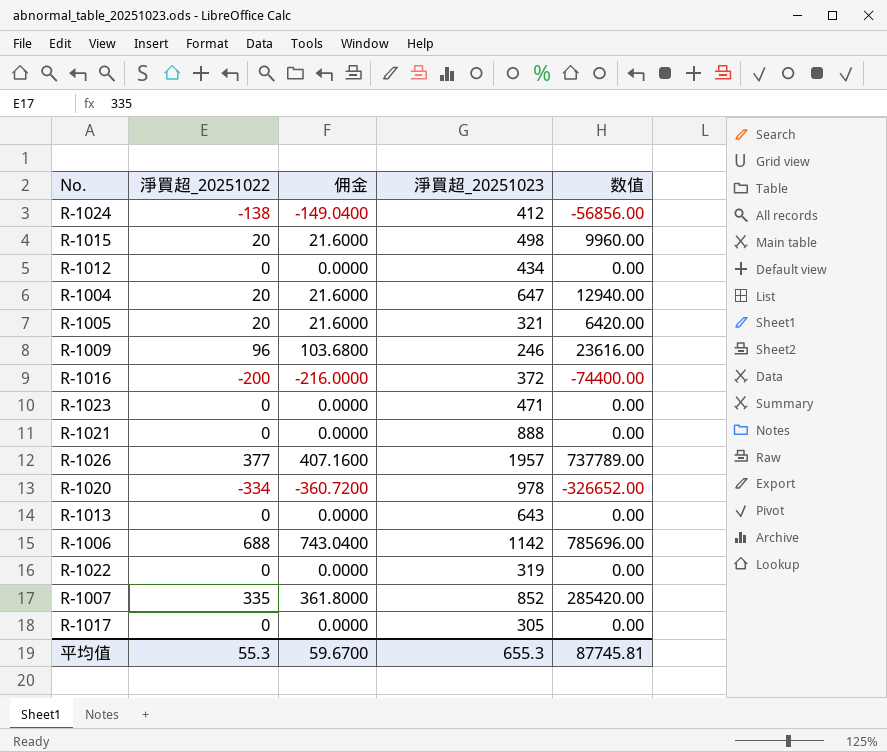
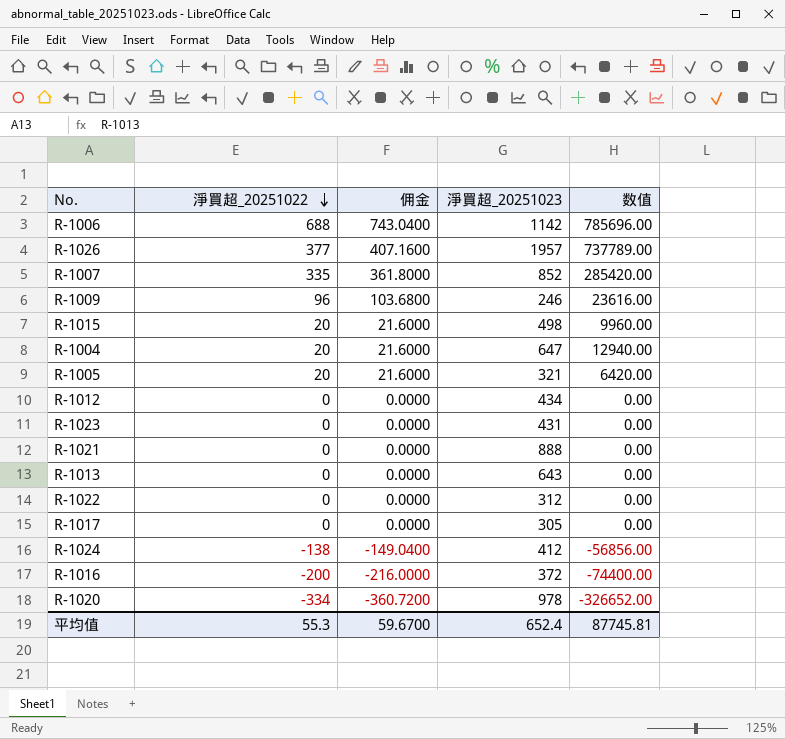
row order: none -> 淨買超_20251022 descending
R-1023 | 淨買超_20251023: 471 -> 431
R-1022 | 淨買超_20251023: 319 -> 312
平均值 | 淨買超_20251023: 655.3 -> 652.4

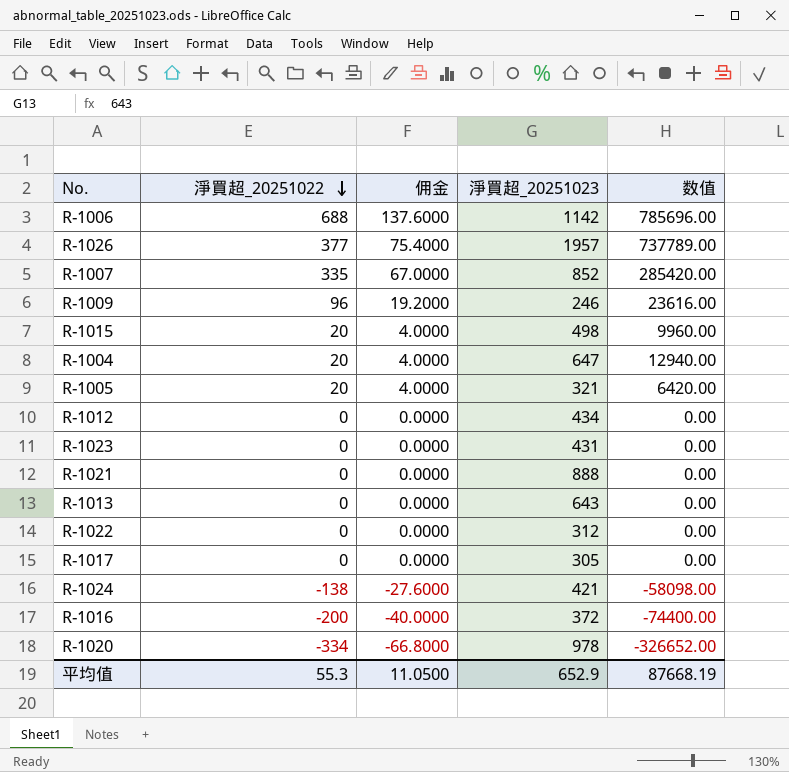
column 佣金 | formula: [淨買超_20251022] * 1.08 -> [淨買超_20251022] * 0.2
R-1024 | 淨買超_20251023: 412 -> 421
R-1024 | 数值: -56856.00 -> -58098.00
平均值 | 佣金: 59.6700 -> 11.0500
平均值 | 淨買超_20251023: 652.4 -> 652.9
平均值 | 数值: 87745.81 -> 87668.19

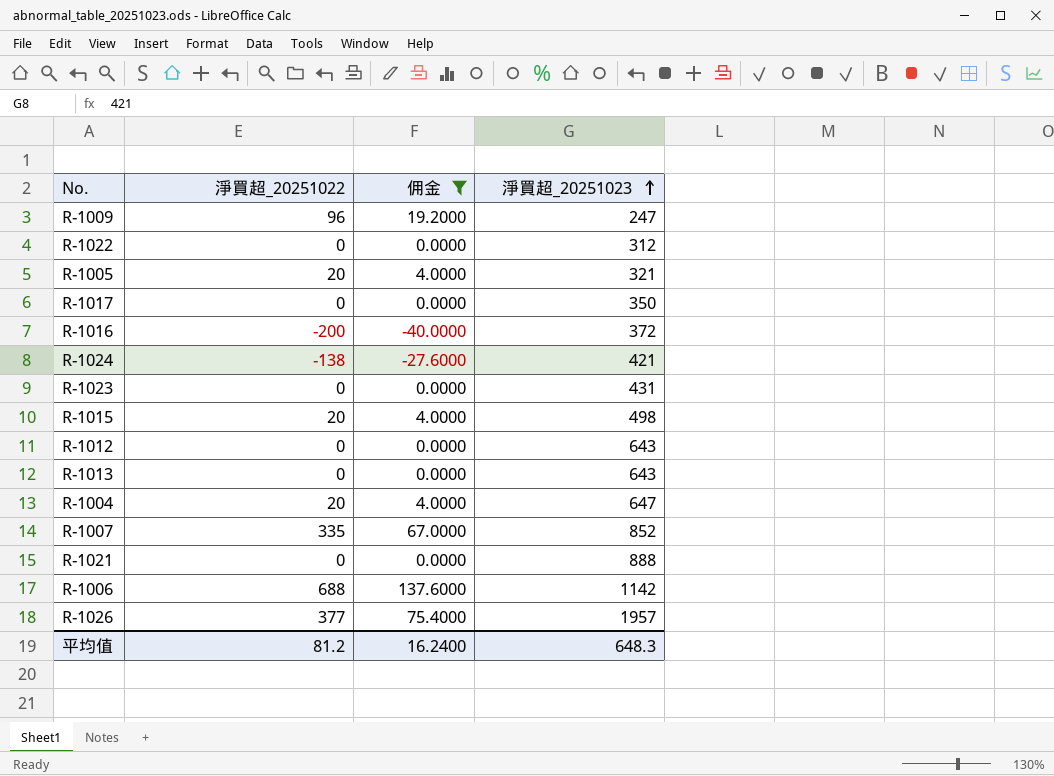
filter: none -> 佣金 != -66.8000
row order: 淨買超_20251022 descending -> 淨買超_20251023 ascending
column 数值 | formula: [淨買超_20251022] * [淨買超_20251023] -> none
R-1009 | 淨買超_20251023: 246 -> 247
R-1017 | 淨買超_20251023: 305 -> 350
R-1012 | 淨買超_20251023: 434 -> 643
平均值 | 淨買超_20251022: 55.3 -> 81.2
平均值 | 佣金: 11.0500 -> 16.2400
平均值 | 淨買超_20251023: 652.9 -> 648.3

